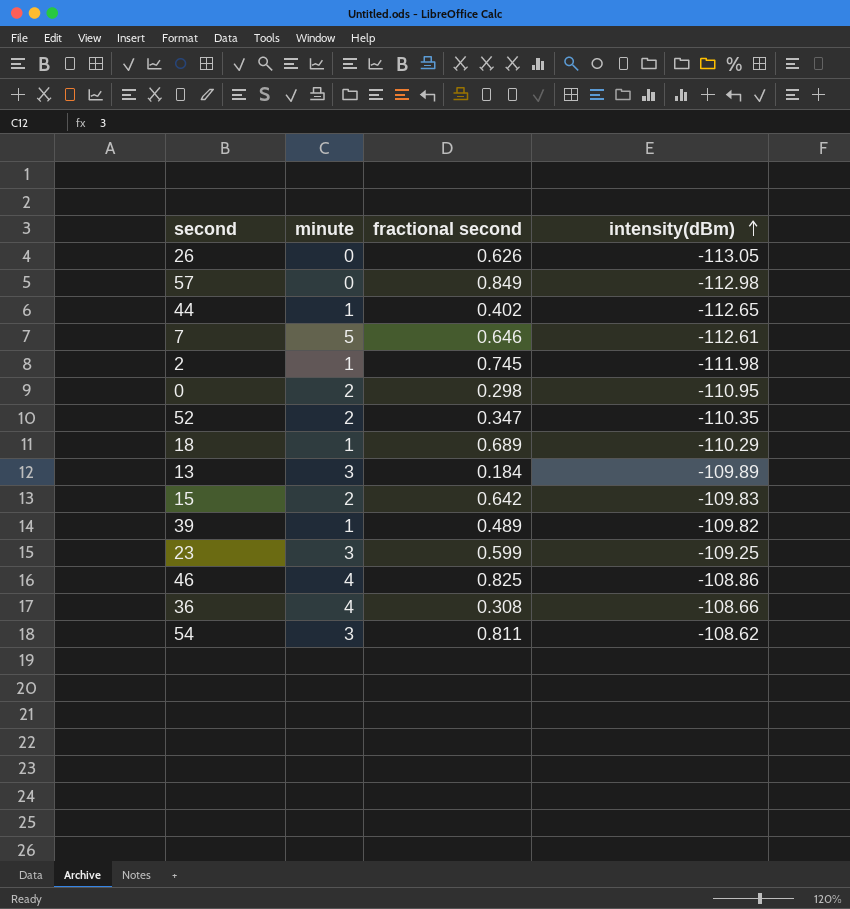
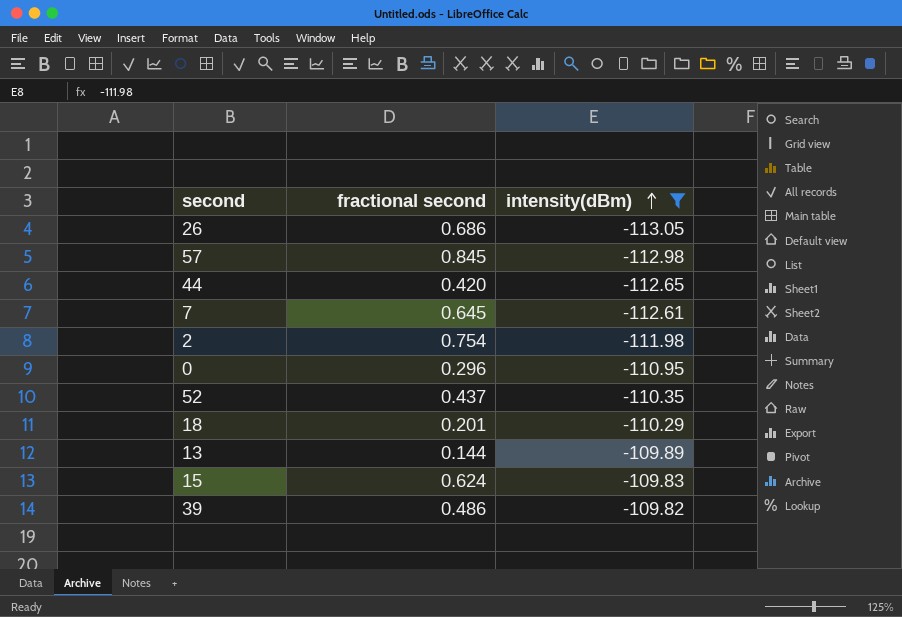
filter: none -> intensity(dBm) <= -109.82
column minute | position: 2 -> none
26 | fractional second: 0.626 -> 0.686
57 | fractional second: 0.849 -> 0.845
44 | fractional second: 0.402 -> 0.420
7 | fractional second: 0.646 -> 0.645
2 | fractional second: 0.745 -> 0.754
0 | fractional second: 0.298 -> 0.296
52 | fractional second: 0.347 -> 0.437
18 | fractional second: 0.689 -> 0.201
13 | fractional second: 0.184 -> 0.144
15 | fractional second: 0.642 -> 0.624
39 | fractional second: 0.489 -> 0.486

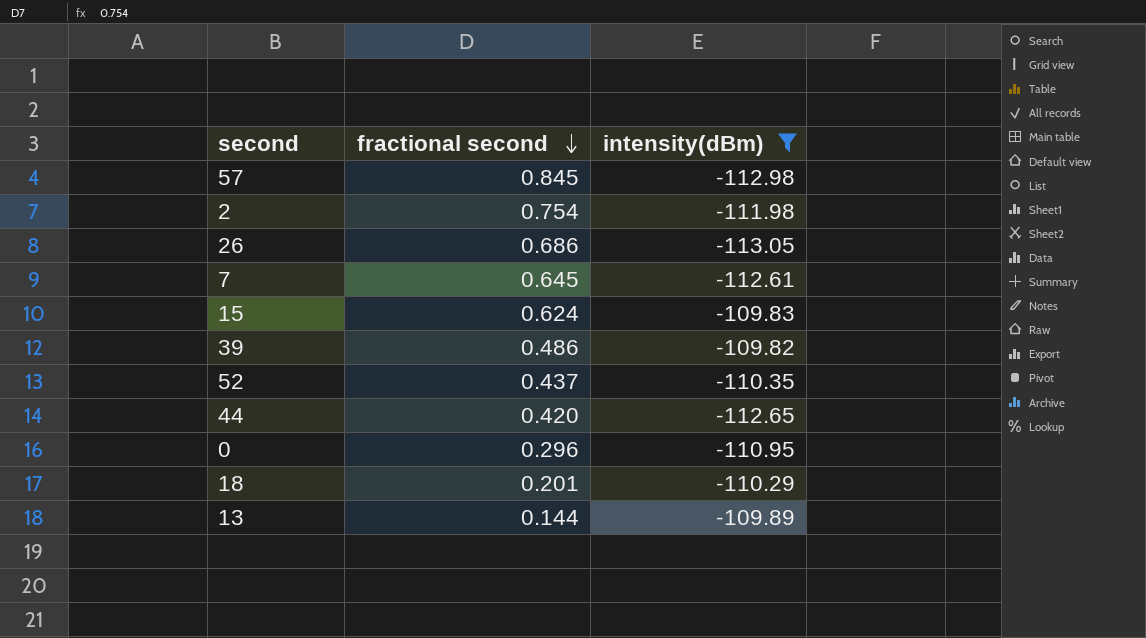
row order: intensity(dBm) ascending -> fractional second descending

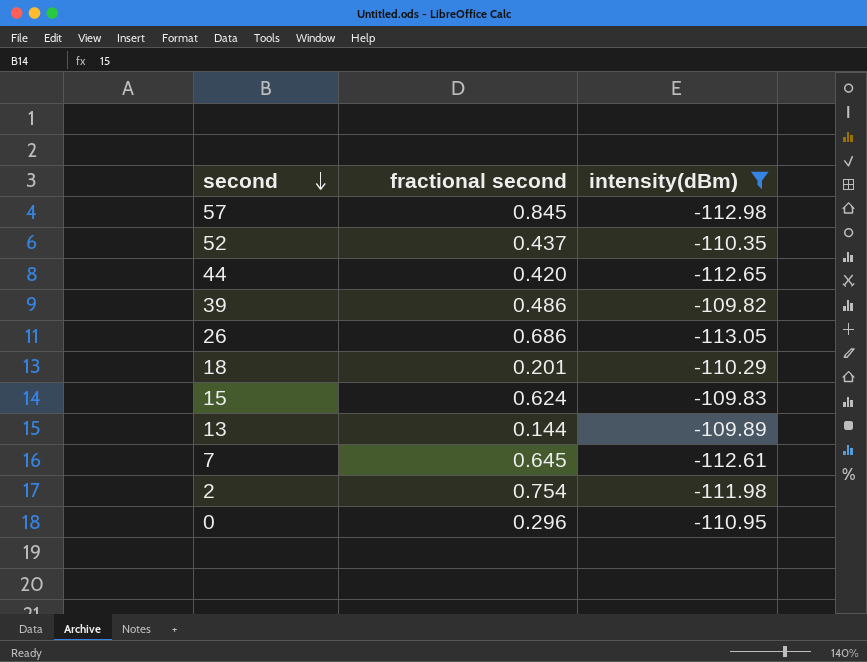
row order: fractional second descending -> second descending

